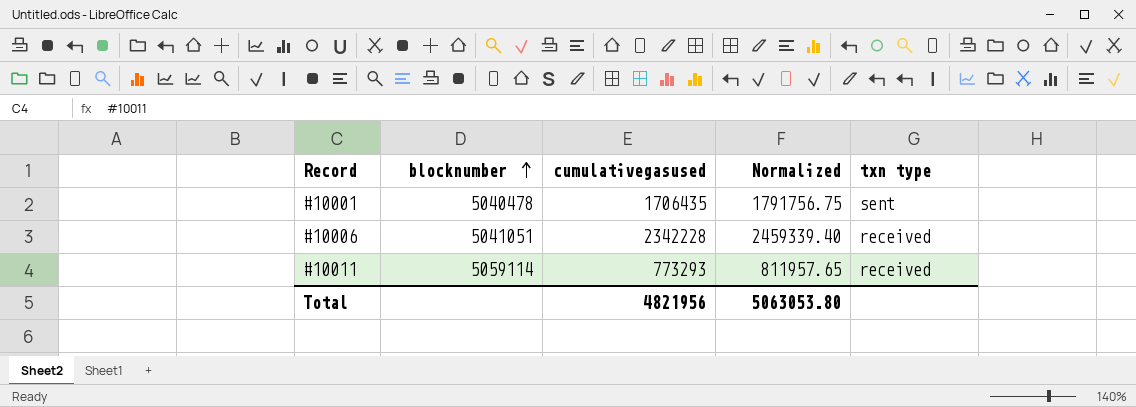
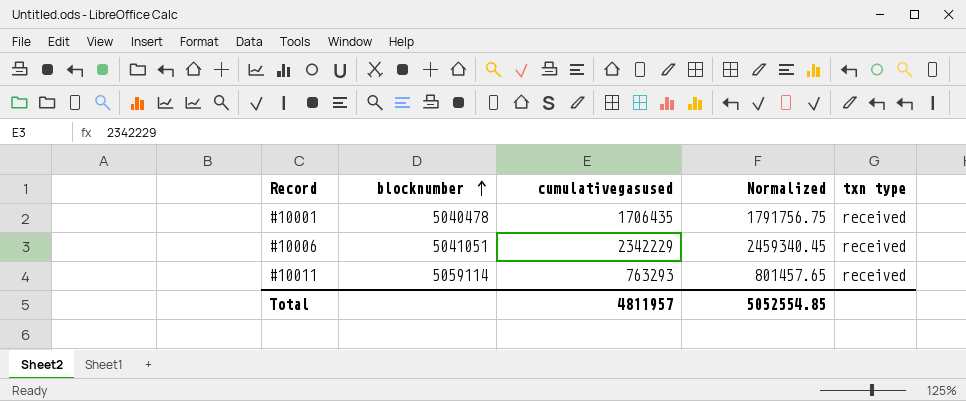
#10001 | txn type: sent -> received
#10006 | cumulativegasused: 2342228 -> 2342229
#10006 | Normalized: 2459339.40 -> 2459340.45
#10011 | cumulativegasused: 773293 -> 763293
#10011 | Normalized: 811957.65 -> 801457.65
Total | cumulativegasused: 4821956 -> 4811957
Total | Normalized: 5063053.80 -> 5052554.85

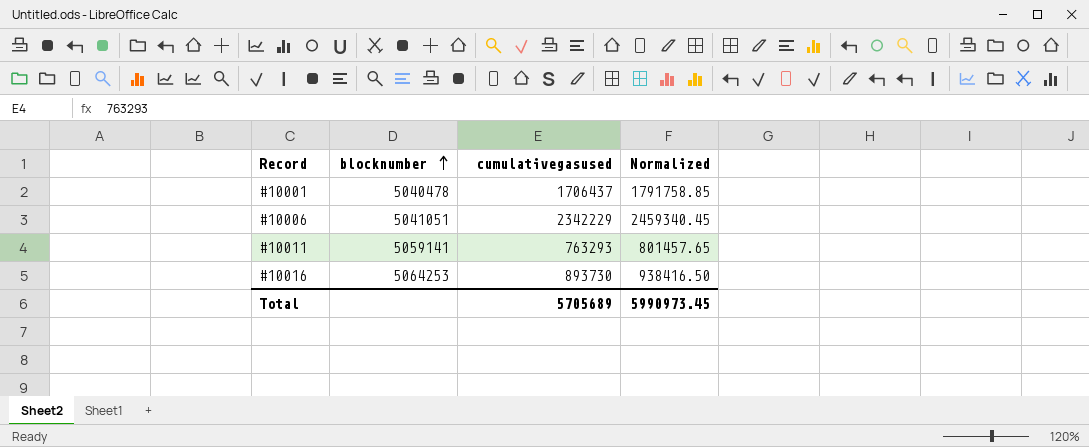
column txn type | position: 5 -> none
#10001 | cumulativegasused: 1706435 -> 1706437
#10001 | Normalized: 1791756.75 -> 1791758.85
#10011 | blocknumber: 5059114 -> 5059141
row #10016: none -> 5064253 | 893730 | 938416.50
Total | cumulativegasused: 4811957 -> 5705689
Total | Normalized: 5052554.85 -> 5990973.45

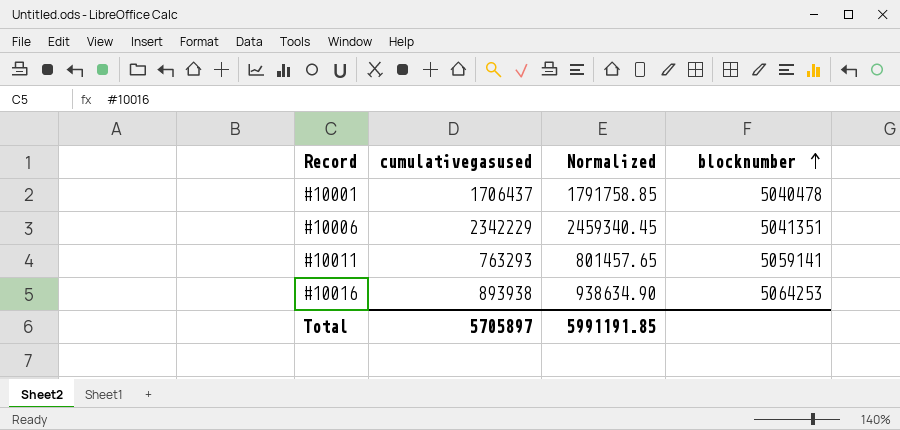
column blocknumber | position: 2 -> 4
#10006 | blocknumber: 5041051 -> 5041351
#10016 | cumulativegasused: 893730 -> 893938
#10016 | Normalized: 938416.50 -> 938634.90
Total | cumulativegasused: 5705689 -> 5705897
Total | Normalized: 5990973.45 -> 5991191.85

